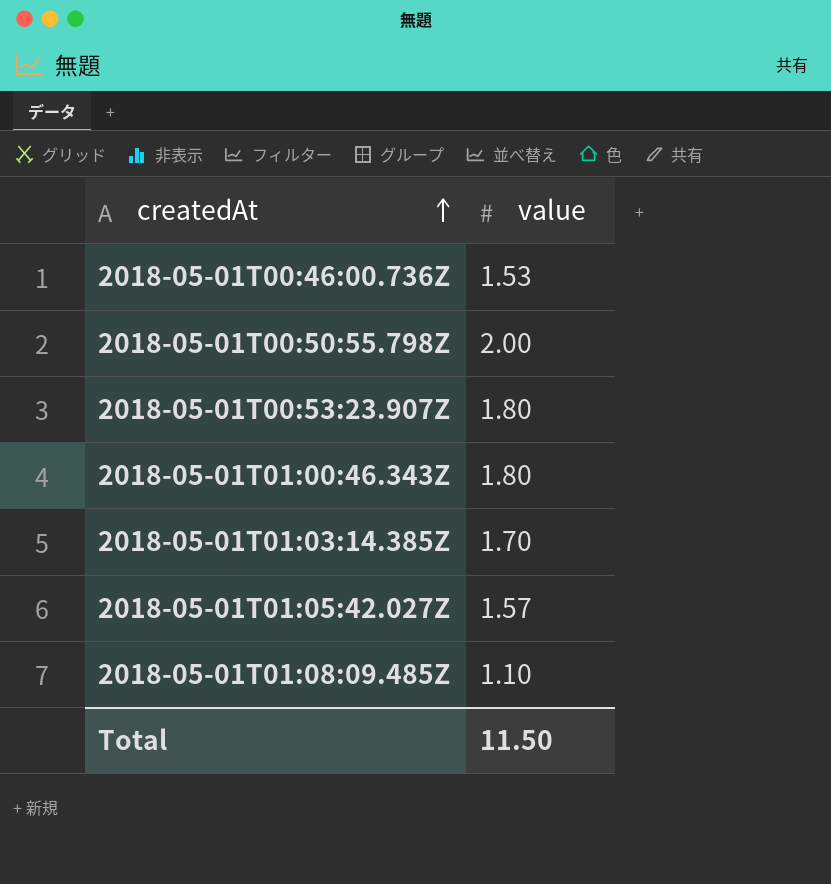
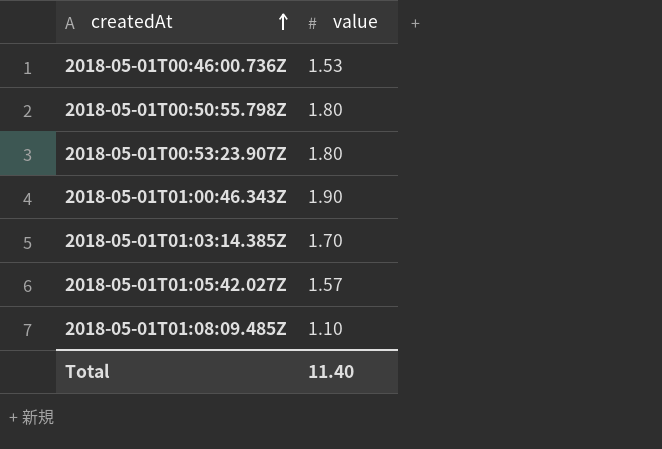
2018-05-01T00:50:55.798Z | value: 2.00 -> 1.80
2018-05-01T01:00:46.343Z | value: 1.80 -> 1.90
Total | value: 11.50 -> 11.40

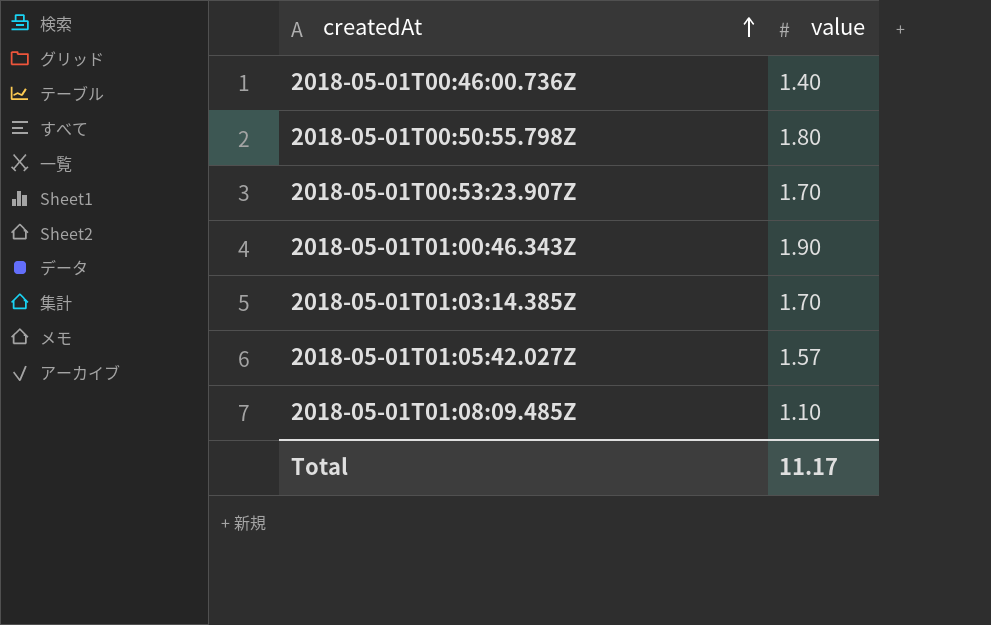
2018-05-01T00:46:00.736Z | value: 1.53 -> 1.40
2018-05-01T00:53:23.907Z | value: 1.80 -> 1.70
Total | value: 11.40 -> 11.17

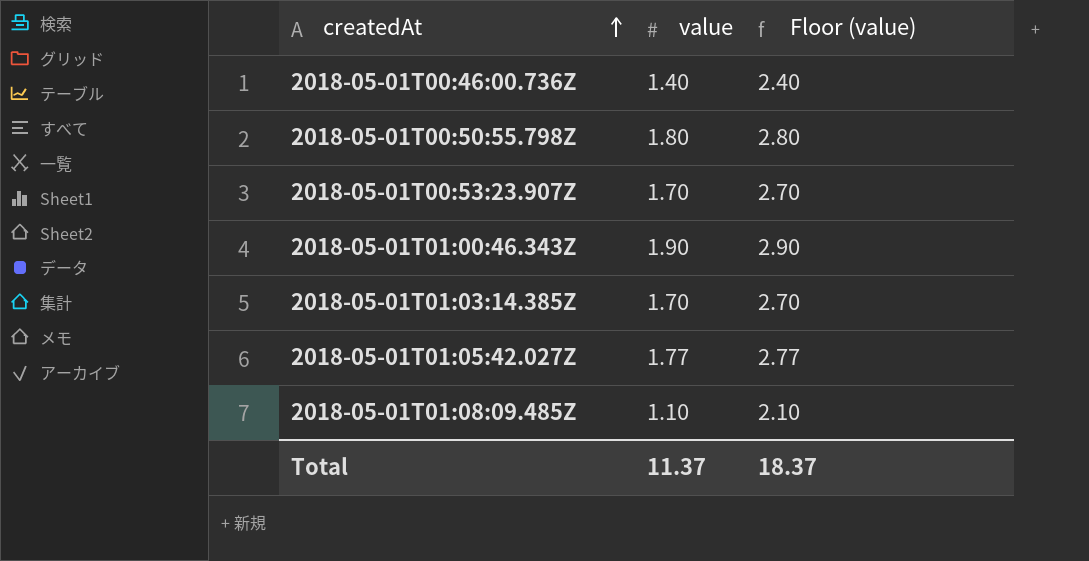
column Floor (value) | formula: none -> [value] + 1
2018-05-01T01:05:42.027Z | value: 1.57 -> 1.77
Total | value: 11.17 -> 11.37

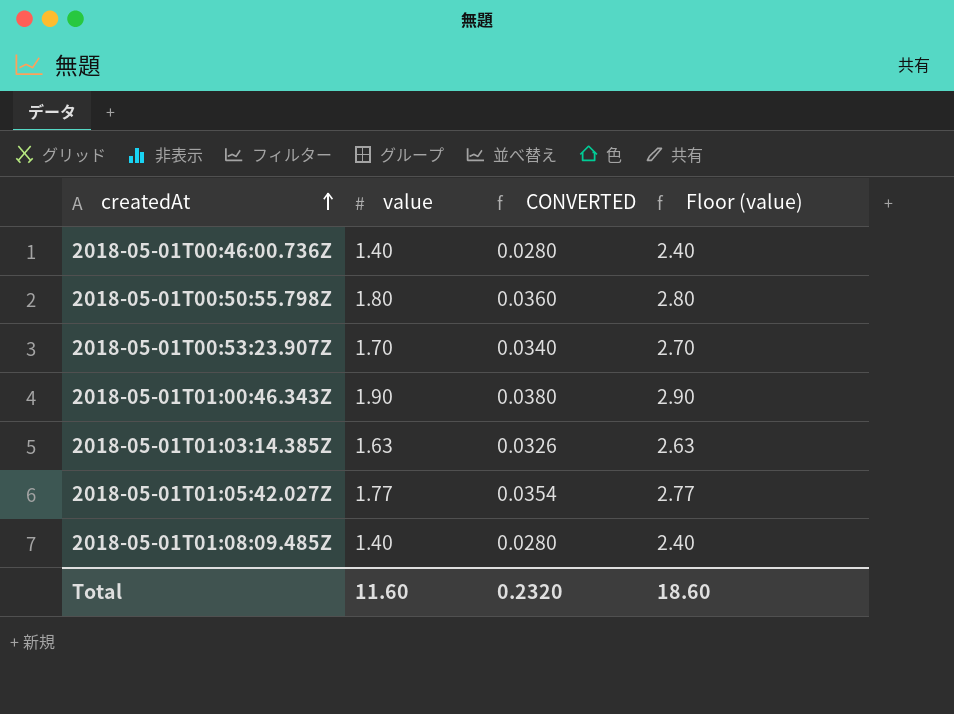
column CONVERTED | formula: none -> [value] * 0.02
2018-05-01T01:03:14.385Z | value: 1.70 -> 1.63
2018-05-01T01:03:14.385Z | Floor (value): 2.70 -> 2.63
2018-05-01T01:08:09.485Z | value: 1.10 -> 1.40
2018-05-01T01:08:09.485Z | Floor (value): 2.10 -> 2.40
Total | value: 11.37 -> 11.60
Total | Floor (value): 18.37 -> 18.60

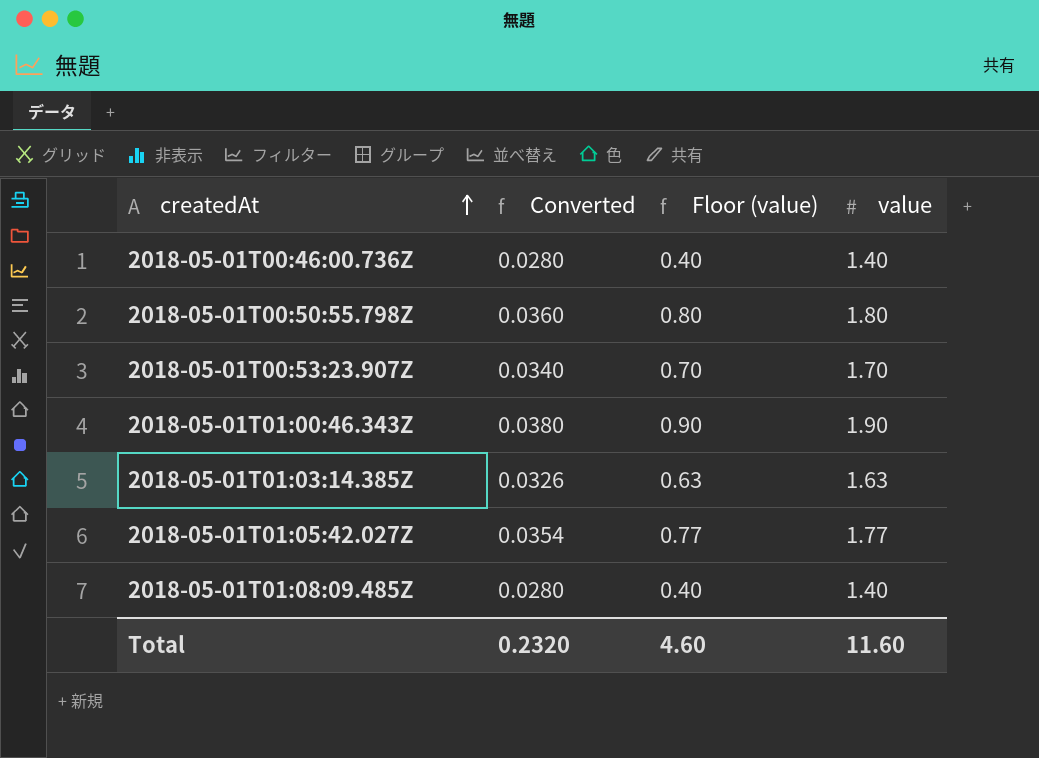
column name: CONVERTED -> Converted
column Floor (value) | formula: [value] + 1 -> [value] - 1
column value | position: 2 -> 4
Total | Floor (value): 18.60 -> 4.60

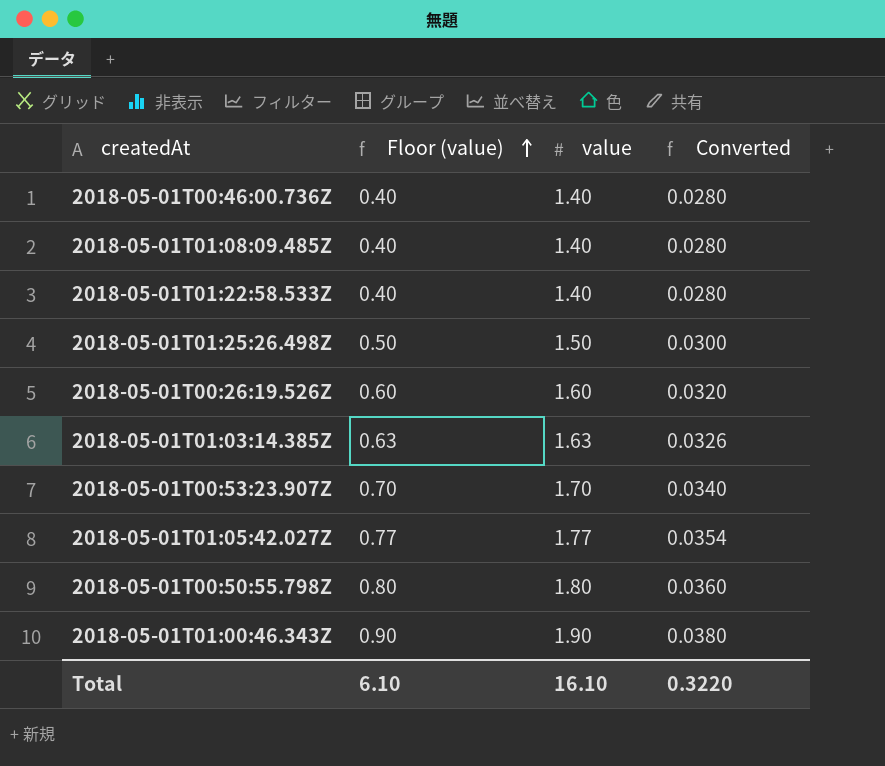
row order: createdAt ascending -> Floor (value) ascending
column Converted | position: 2 -> 4
row 2018-05-01T01:22:58.533Z: none -> 0.40 | 1.40 | 0.0280
row 2018-05-01T01:25:26.498Z: none -> 0.50 | 1.50 | 0.0300
row 2018-05-01T00:26:19.526Z: none -> 0.60 | 1.60 | 0.0320
Total | Floor (value): 4.60 -> 6.10
Total | value: 11.60 -> 16.10
Total | Converted: 0.2320 -> 0.3220

